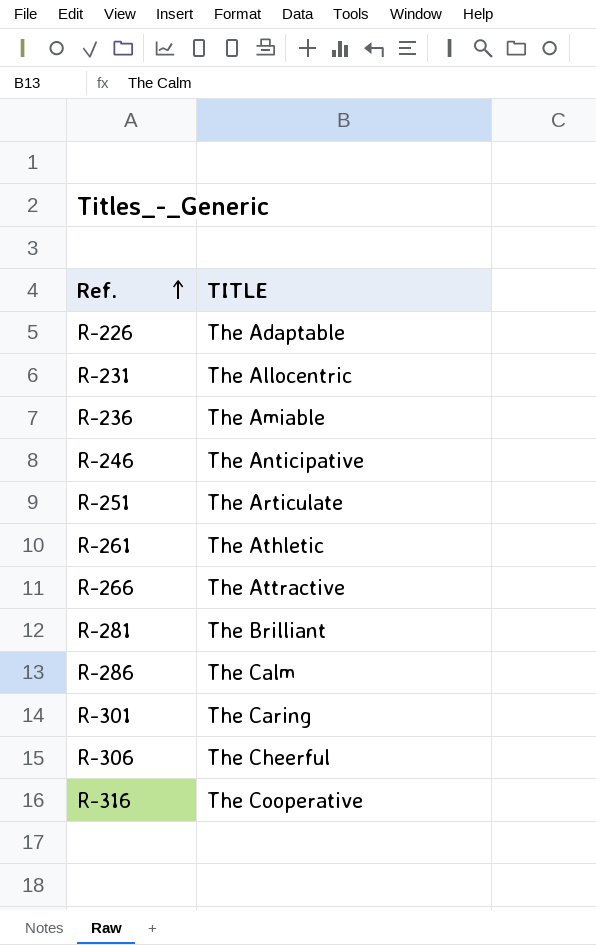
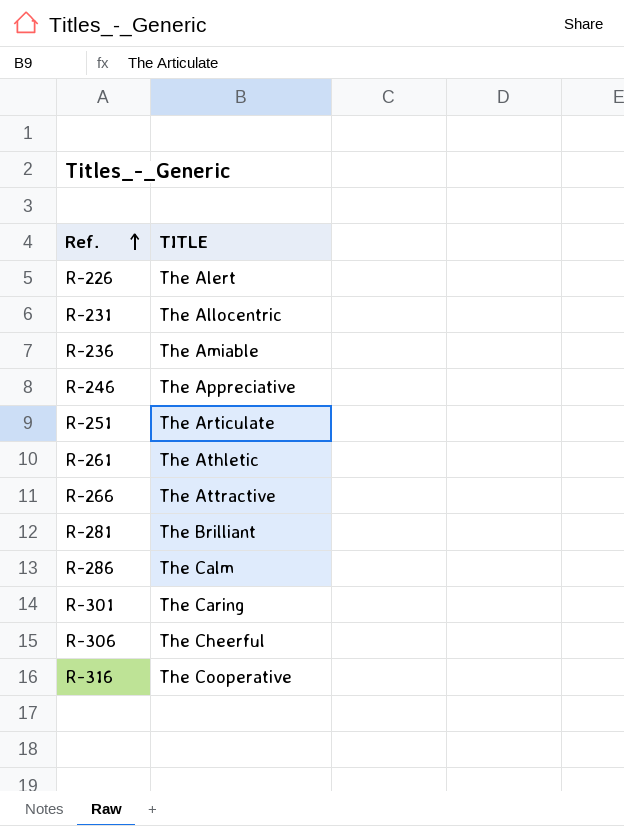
R-226 | TITLE: The Adaptable -> The Alert
R-246 | TITLE: The Anticipative -> The Appreciative

